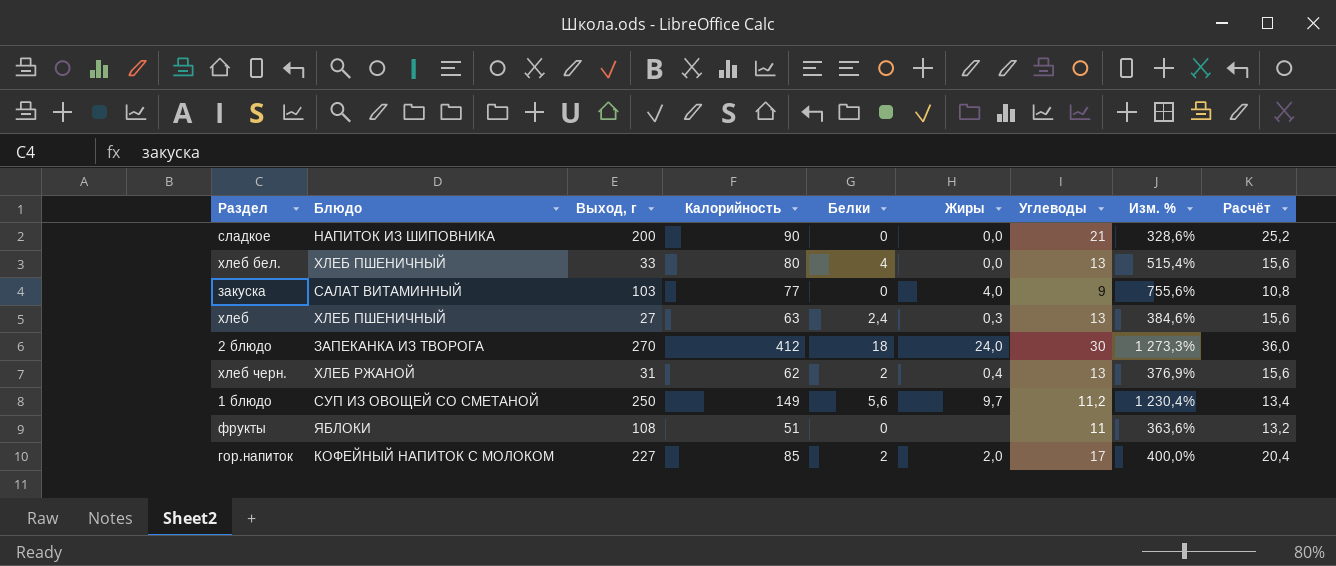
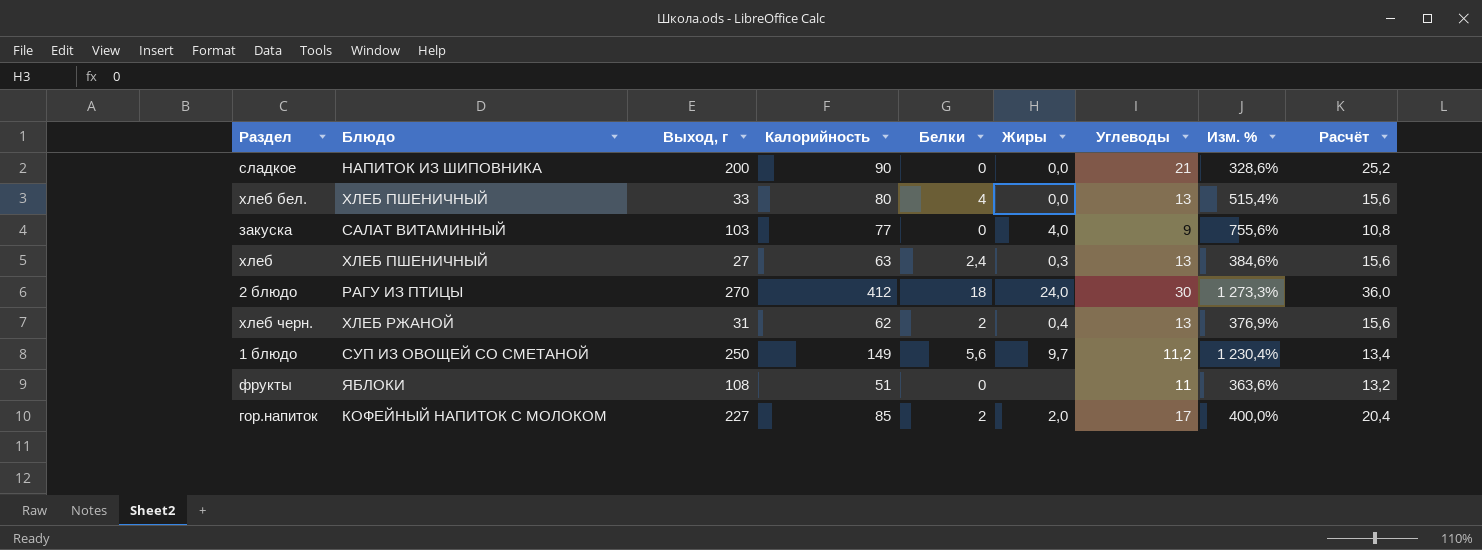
2 блюдо | Блюдо: ЗАПЕКАНКА ИЗ ТВОРОГА -> РАГУ ИЗ ПТИЦЫ

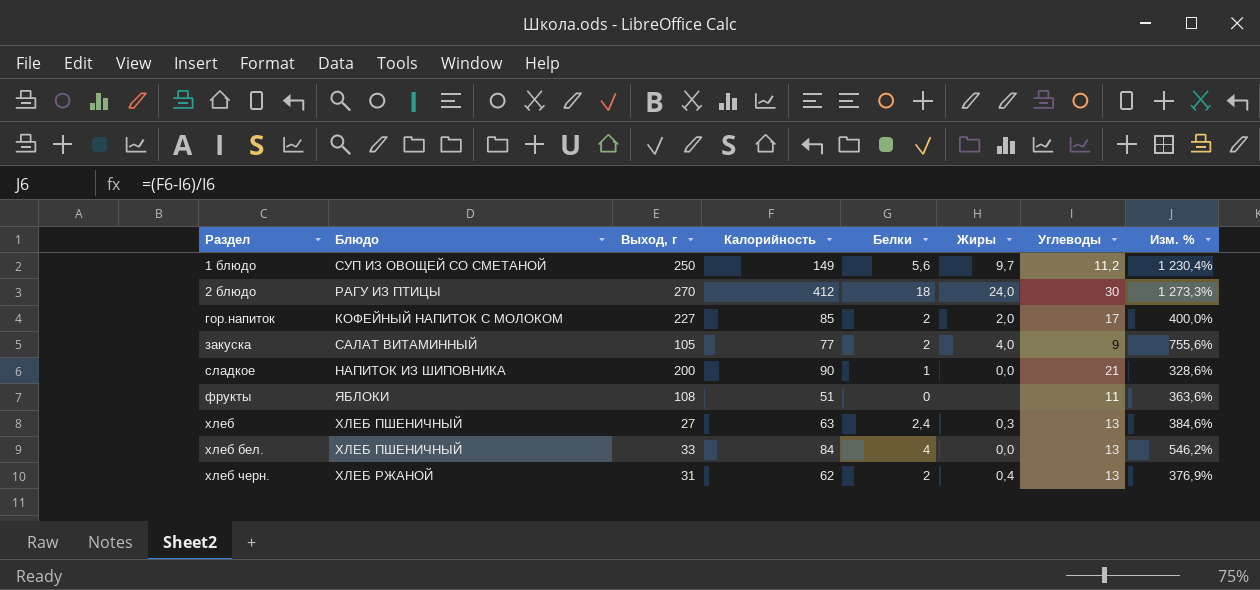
row order: none -> Раздел ascending
column Расчёт | formula: [Углеводы] * 1,2 -> none
закуска | Выход, г: 103 -> 105
закуска | Белки: 0 -> 2
сладкое | Белки: 0 -> 1
хлеб бел. | Калорийность: 80 -> 84
хлеб бел. | Изм. %: 515,4% -> 546,2%

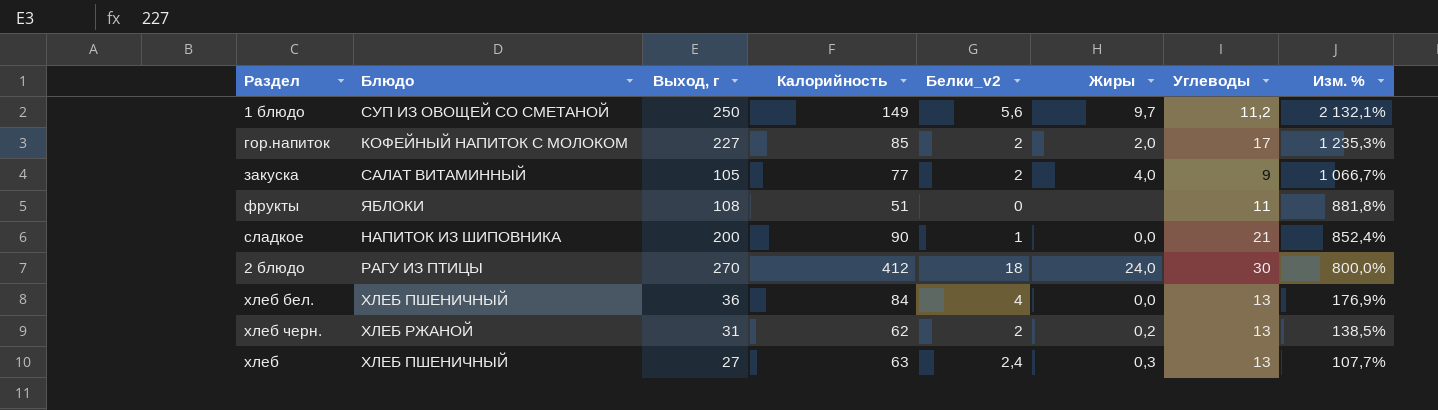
row order: Раздел ascending -> Изм. % descending
column name: Белки -> Белки_v2
column Изм. % | formula: ([Калорийность] - [Углеводы]) / [Углеводы] -> ([Выход, г] - [Углеводы]) / [Углеводы]
хлеб бел. | Выход, г: 33 -> 36
хлеб черн. | Жиры: 0,4 -> 0,2

